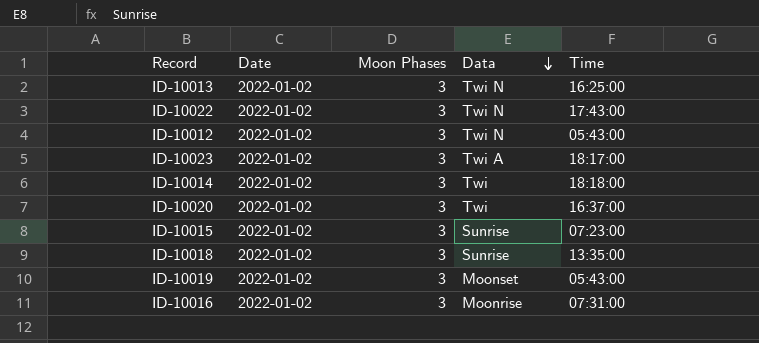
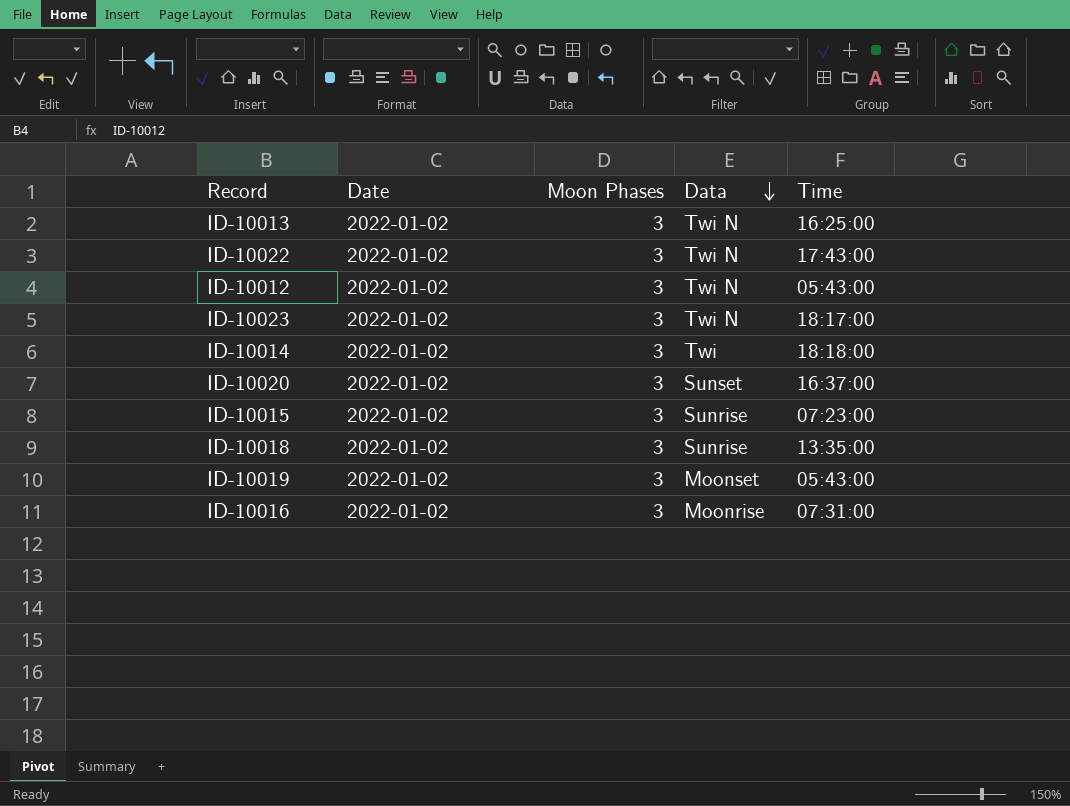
ID-10023 | Data: Twi A -> Twi N
ID-10020 | Data: Twi -> Sunset

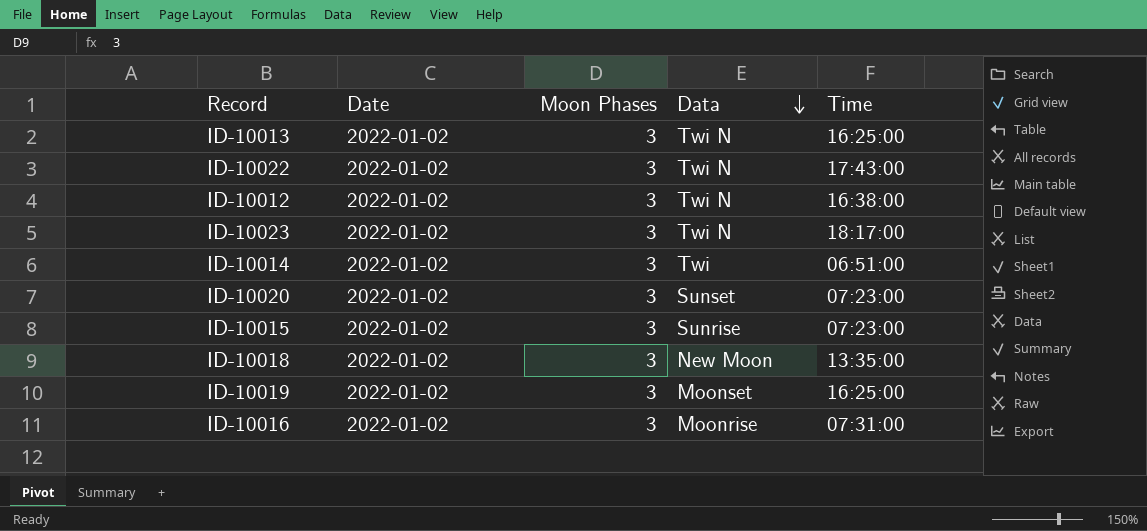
ID-10012 | Time: 05:43:00 -> 16:38:00
ID-10014 | Time: 18:18:00 -> 06:51:00
ID-10020 | Time: 16:37:00 -> 07:23:00
ID-10018 | Data: Sunrise -> New Moon
ID-10019 | Time: 05:43:00 -> 16:25:00

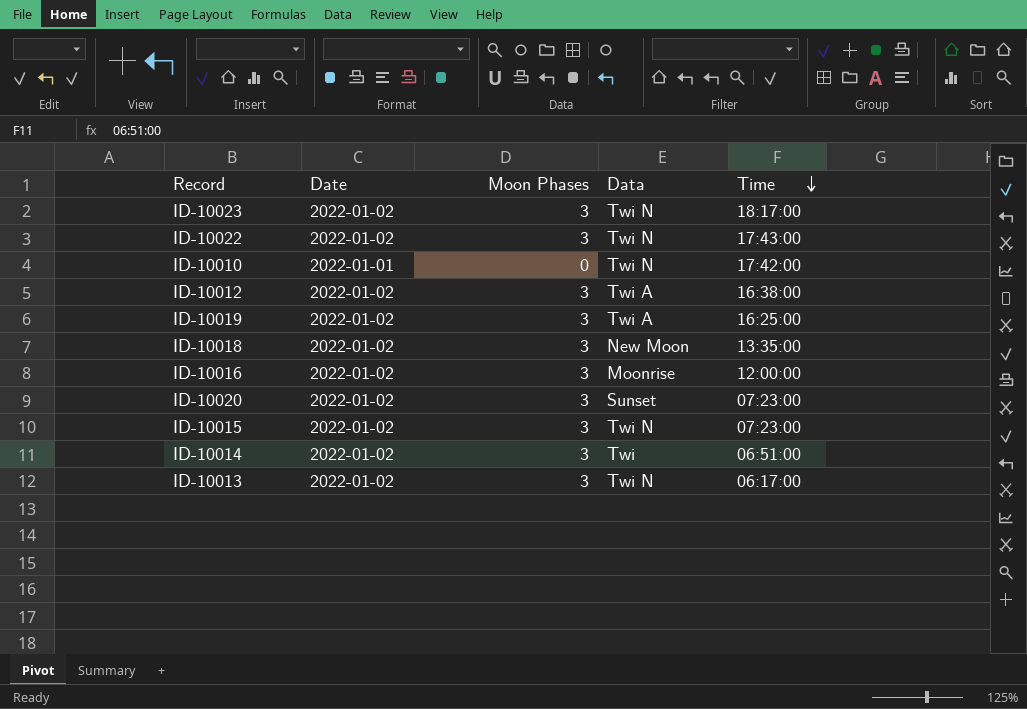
row order: Data descending -> Time descending
row ID-10010: none -> 2022-01-01 | 0 | Twi N | 17:42:00
ID-10012 | Data: Twi N -> Twi A
ID-10019 | Data: Moonset -> Twi A
ID-10016 | Time: 07:31:00 -> 12:00:00
ID-10015 | Data: Sunrise -> Twi N
ID-10013 | Time: 16:25:00 -> 06:17:00

